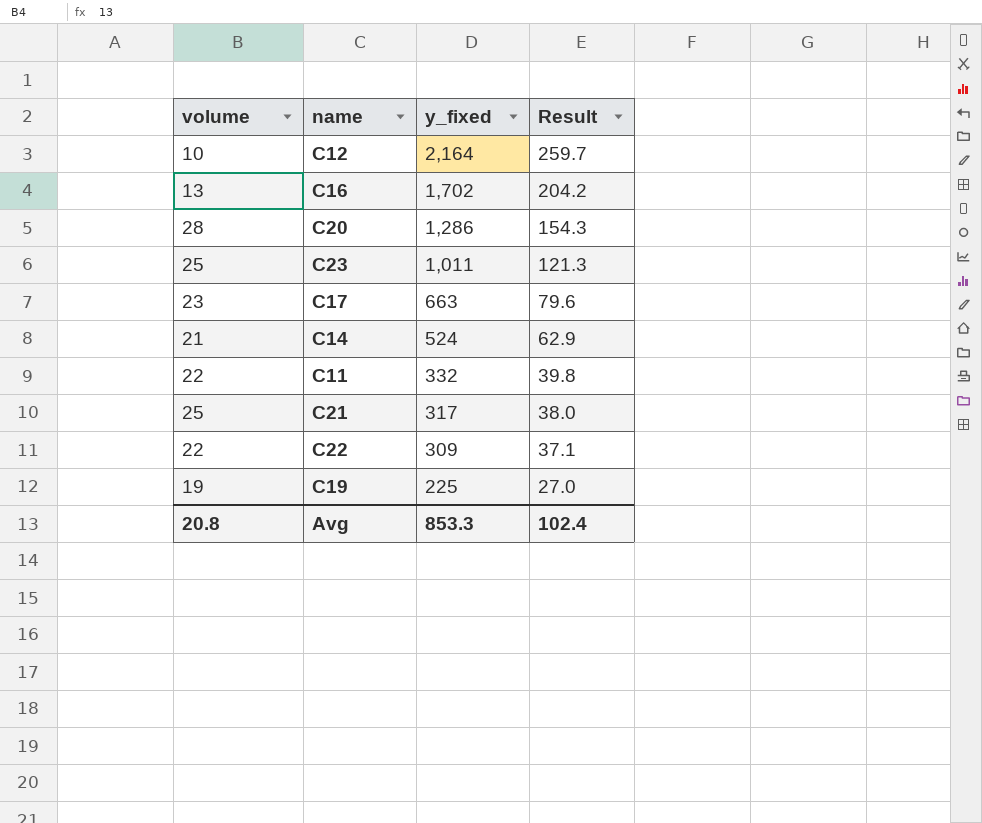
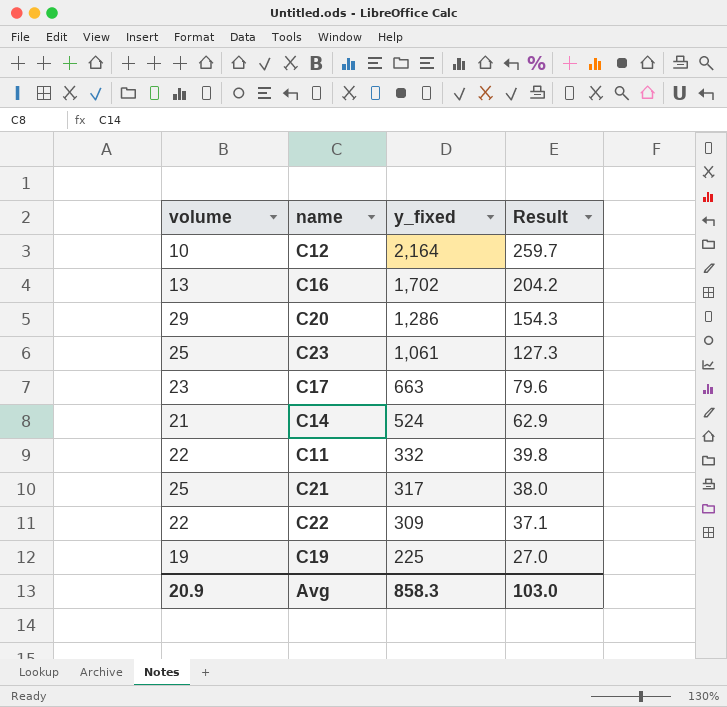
C20 | volume: 28 -> 29
C23 | y_fixed: 1,011 -> 1,061
C23 | Result: 121.3 -> 127.3
Avg | volume: 20.8 -> 20.9
Avg | y_fixed: 853.3 -> 858.3
Avg | Result: 102.4 -> 103.0

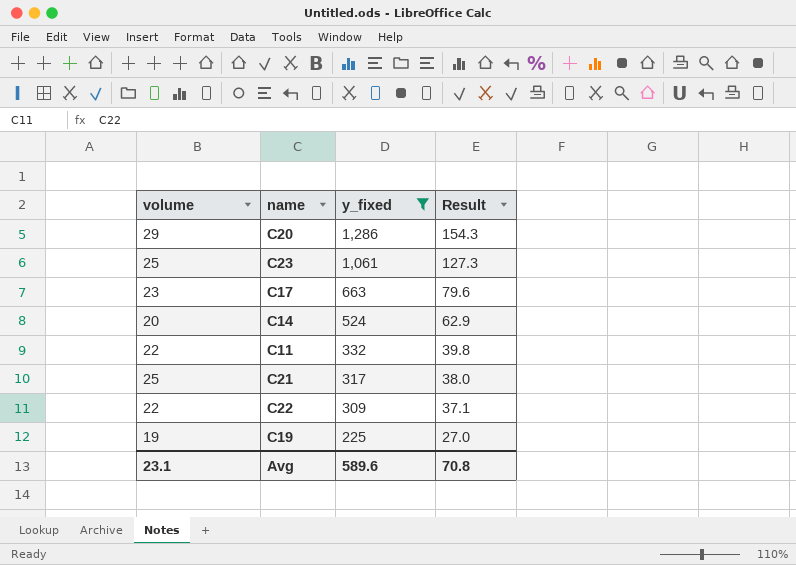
filter: none -> y_fixed <= 1,286
C14 | volume: 21 -> 20
Avg | volume: 20.9 -> 23.1
Avg | y_fixed: 858.3 -> 589.6
Avg | Result: 103.0 -> 70.8

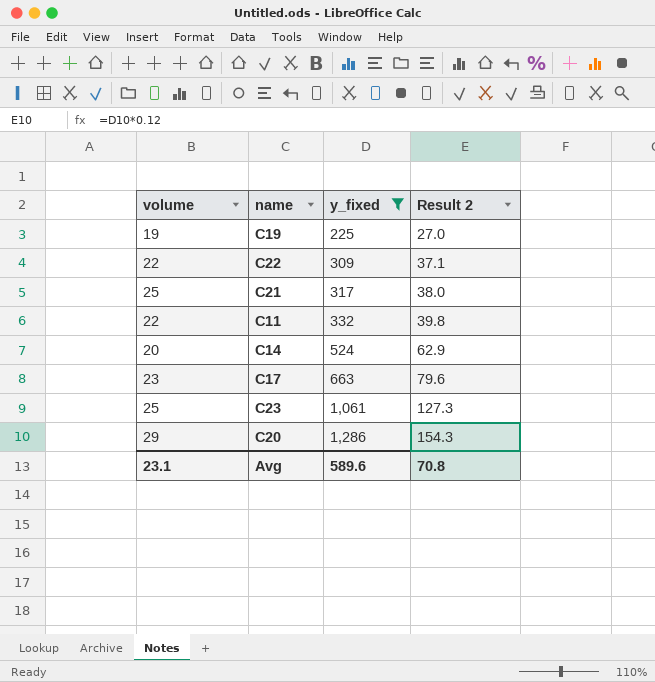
row order: y_fixed descending -> y_fixed ascending
column name: Result -> Result 2

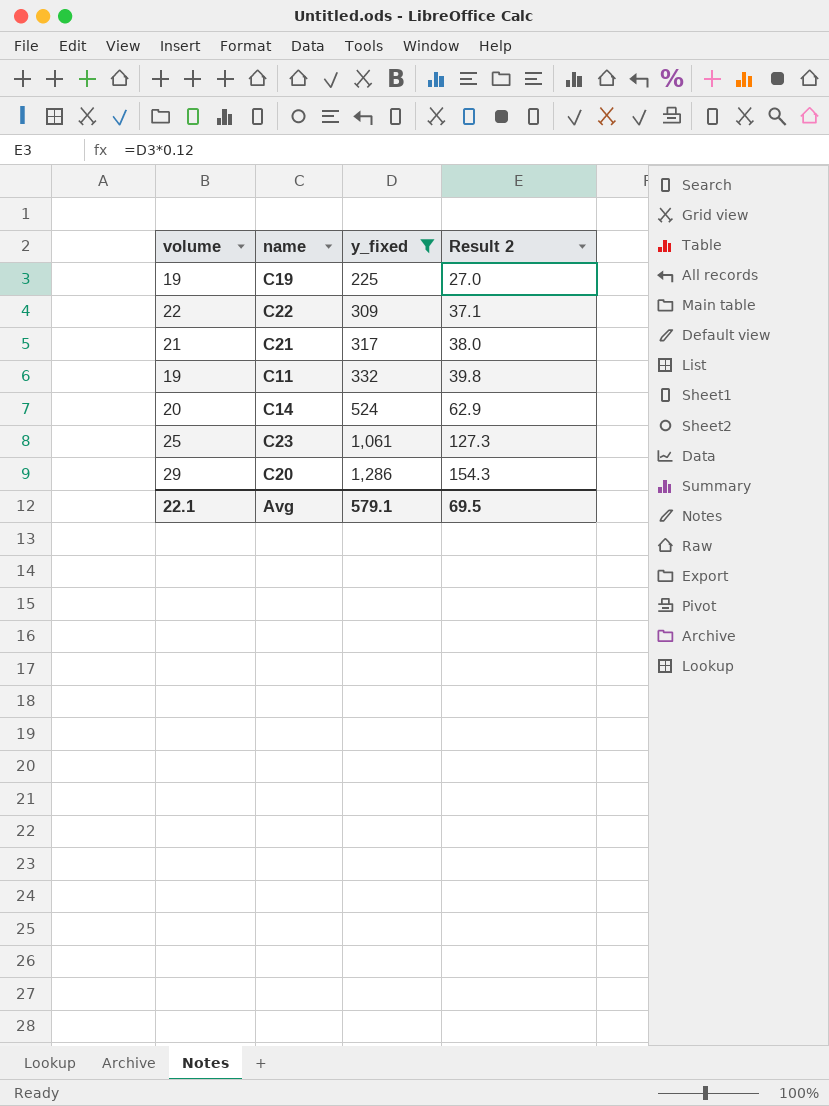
row C17: 23 | 663 | 79.6 -> none
C21 | volume: 25 -> 21
C11 | volume: 22 -> 19
Avg | volume: 23.1 -> 22.1
Avg | y_fixed: 589.6 -> 579.1
Avg | Result 2: 70.8 -> 69.5

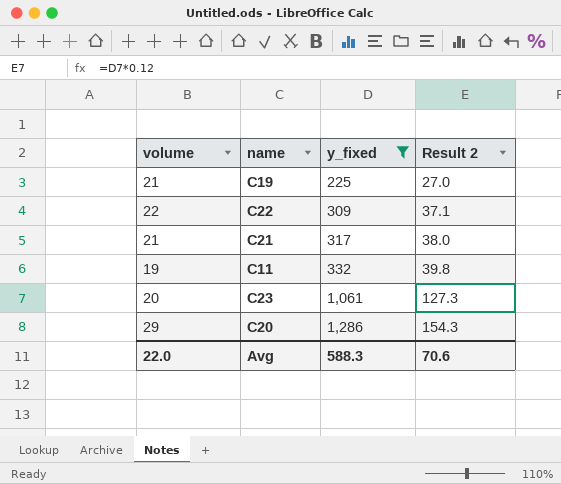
row C14: 20 | 524 | 62.9 -> none
C19 | volume: 19 -> 21
C23 | volume: 25 -> 20
Avg | volume: 22.1 -> 22.0
Avg | y_fixed: 579.1 -> 588.3
Avg | Result 2: 69.5 -> 70.6

